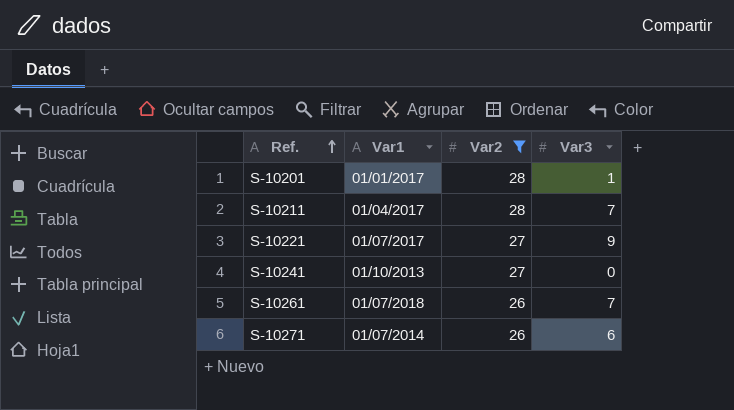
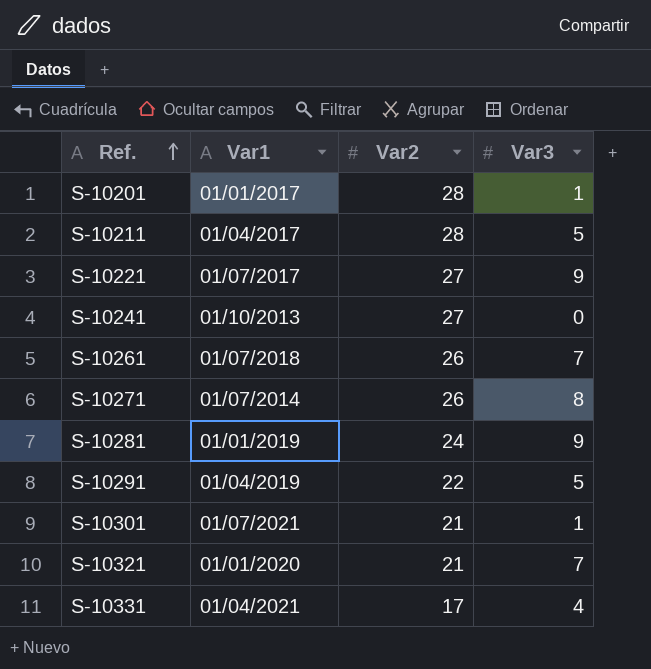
filter: Var2 >= 26 -> none
S-10211 | Var3: 7 -> 5
S-10271 | Var3: 6 -> 8

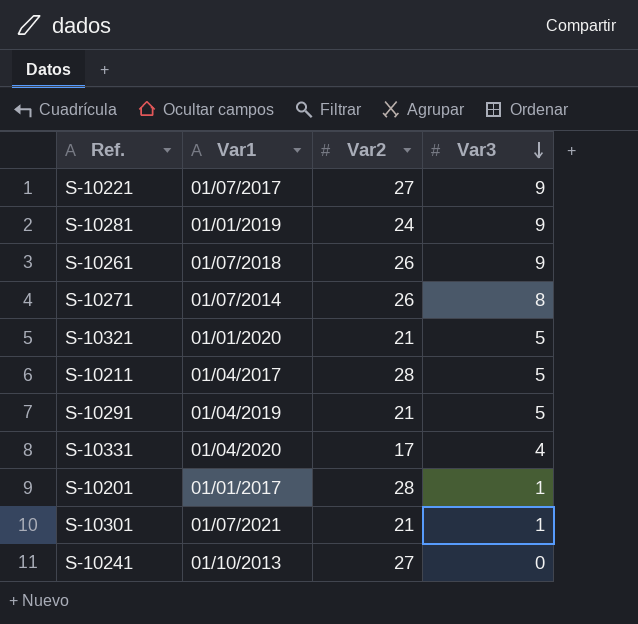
row order: Ref. ascending -> Var3 descending
S-10261 | Var3: 7 -> 9
S-10321 | Var3: 7 -> 5
S-10291 | Var2: 22 -> 21
S-10331 | Var1: 01/04/2021 -> 01/04/2020

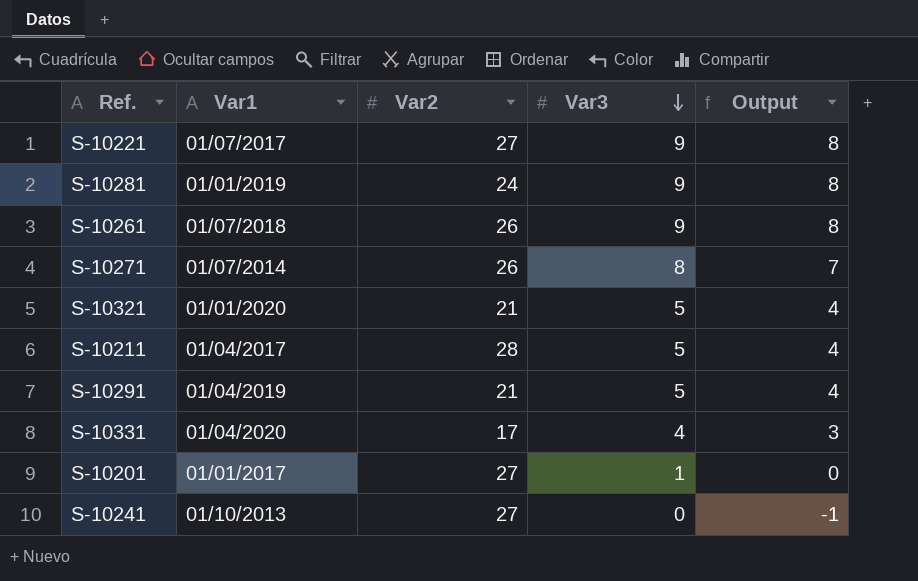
column Output | formula: none -> [Var3] - 1
row S-10301: 01/07/2021 | 21 | 1 -> none
S-10201 | Var2: 28 -> 27

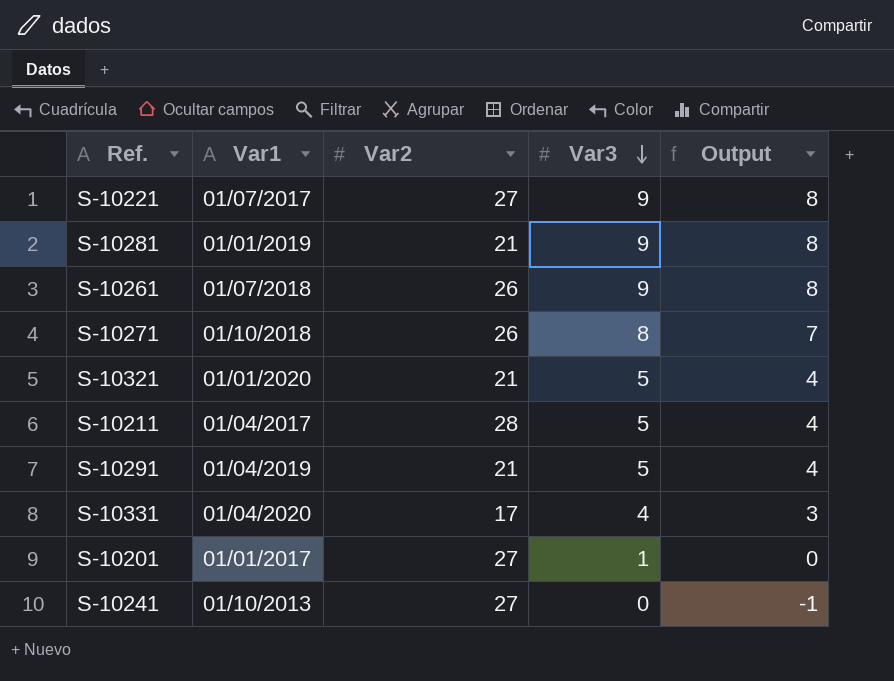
S-10281 | Var2: 24 -> 21
S-10271 | Var1: 01/07/2014 -> 01/10/2018

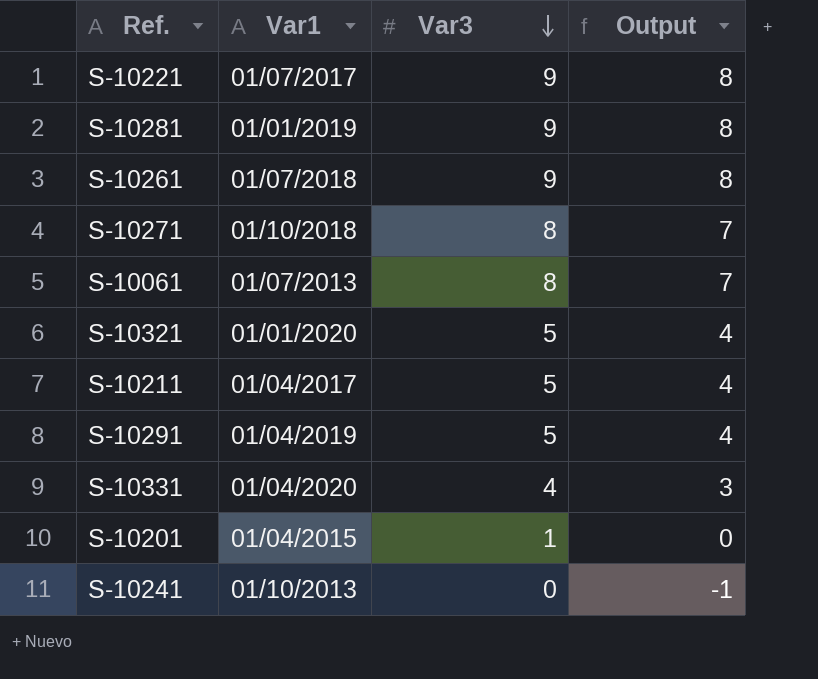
column Var2 | position: 3 -> none
row S-10061: none -> 01/07/2013 | 8 | 7
S-10201 | Var1: 01/01/2017 -> 01/04/2015

